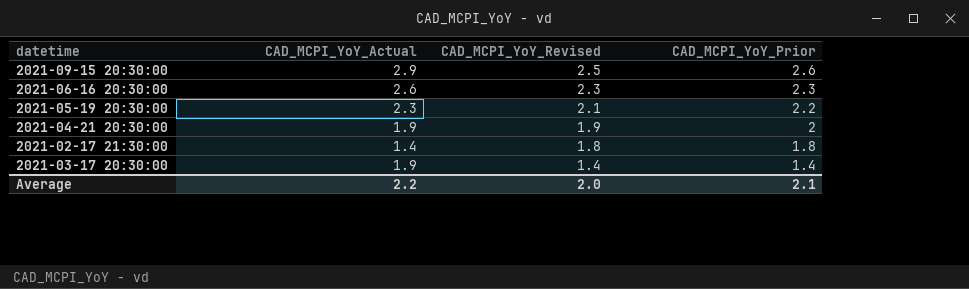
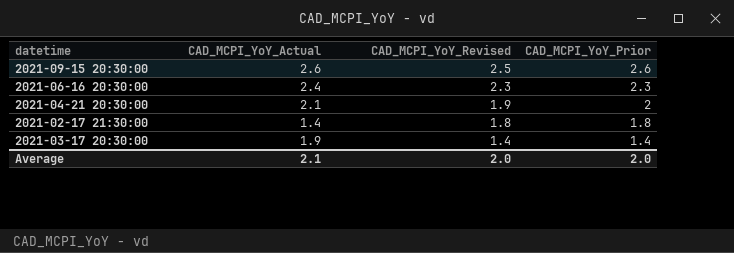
row 2021-05-19 20:30:00: 2.3 | 2.1 | 2.2 -> none
2021-09-15 20:30:00 | CAD_MCPI_YoY_Actual: 2.9 -> 2.6
2021-06-16 20:30:00 | CAD_MCPI_YoY_Actual: 2.6 -> 2.4
2021-04-21 20:30:00 | CAD_MCPI_YoY_Actual: 1.9 -> 2.1
Average | CAD_MCPI_YoY_Actual: 2.2 -> 2.1
Average | CAD_MCPI_YoY_Prior: 2.1 -> 2.0

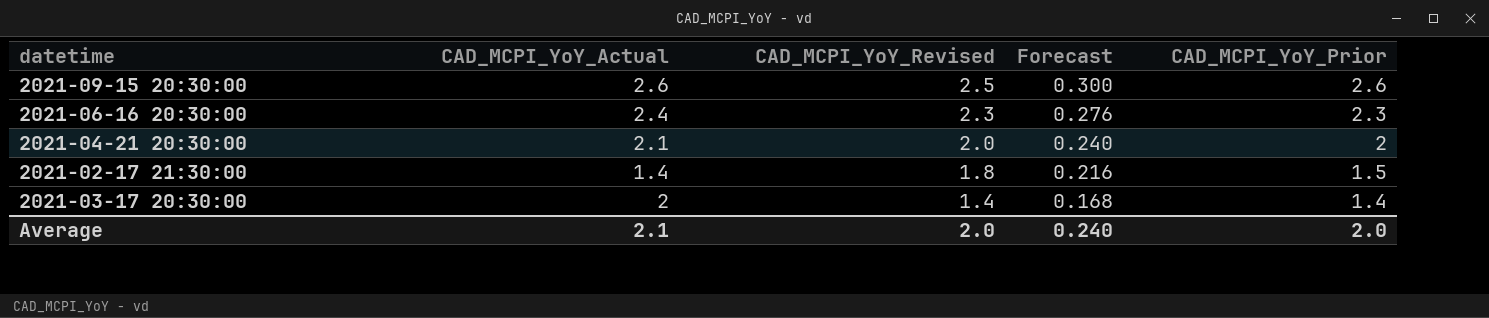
column Forecast | formula: none -> [CAD_MCPI_YoY_Revised] * 0.12
2021-04-21 20:30:00 | CAD_MCPI_YoY_Revised: 1.9 -> 2.0
2021-02-17 21:30:00 | CAD_MCPI_YoY_Prior: 1.8 -> 1.5
2021-03-17 20:30:00 | CAD_MCPI_YoY_Actual: 1.9 -> 2

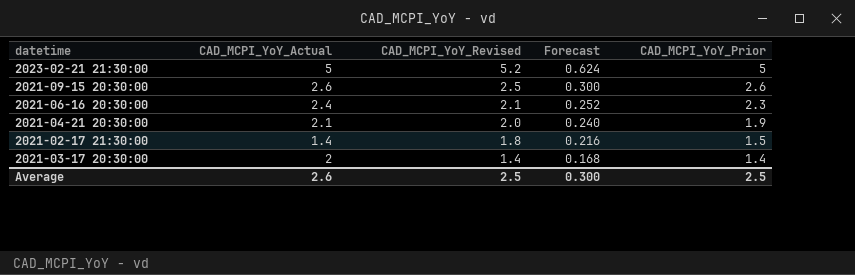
row 2023-02-21 21:30:00: none -> 5 | 5.2 | 0.624 | 5
2021-06-16 20:30:00 | CAD_MCPI_YoY_Revised: 2.3 -> 2.1
2021-06-16 20:30:00 | Forecast: 0.276 -> 0.252
2021-04-21 20:30:00 | CAD_MCPI_YoY_Prior: 2 -> 1.9
Average | CAD_MCPI_YoY_Actual: 2.1 -> 2.6
Average | CAD_MCPI_YoY_Revised: 2.0 -> 2.5
Average | Forecast: 0.240 -> 0.300
Average | CAD_MCPI_YoY_Prior: 2.0 -> 2.5

